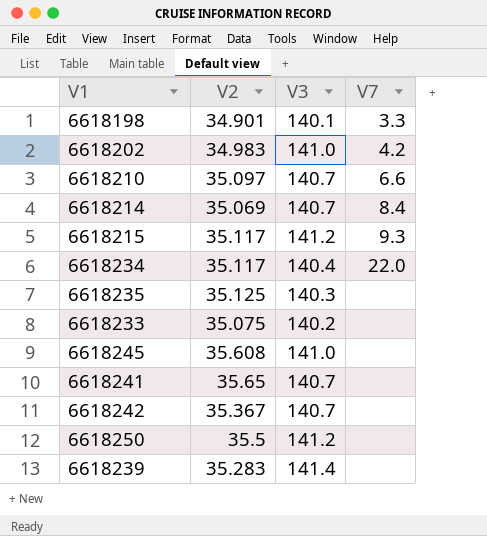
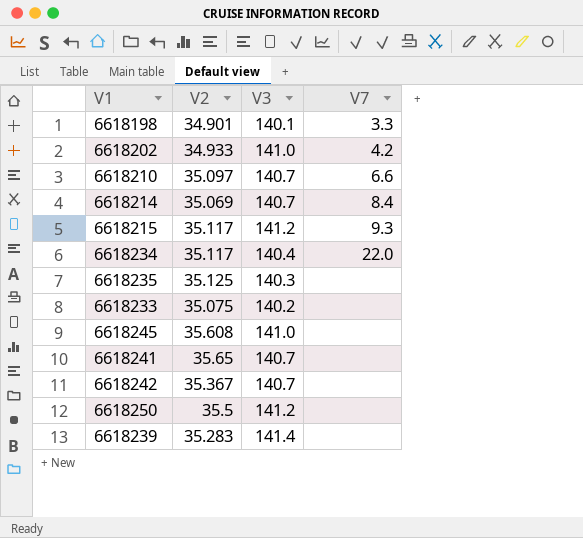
6618202 | V2: 34.983 -> 34.933

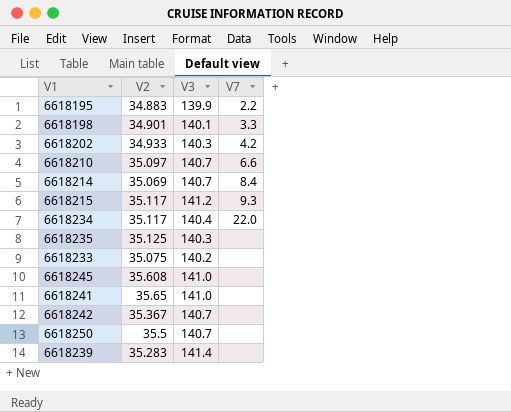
row 6618195: none -> 34.883 | 139.9 | 2.2
6618202 | V3: 141.0 -> 140.3
6618241 | V3: 140.7 -> 141.0
6618250 | V3: 141.2 -> 140.7

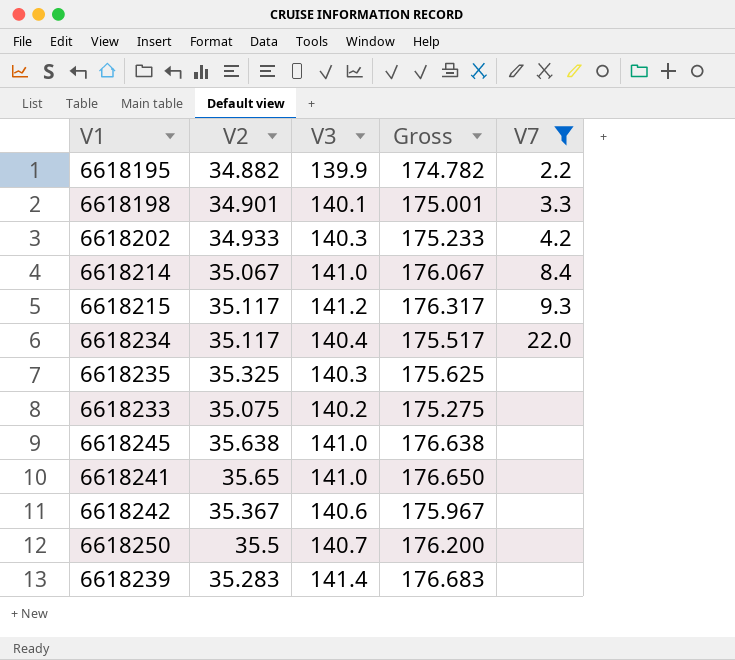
filter: none -> V7 != 6.6
column Gross | formula: none -> [V2] + [V3]
6618195 | V2: 34.883 -> 34.882
6618214 | V2: 35.069 -> 35.067
6618214 | V3: 140.7 -> 141.0
6618235 | V2: 35.125 -> 35.325
6618245 | V2: 35.608 -> 35.638
6618242 | V3: 140.7 -> 140.6

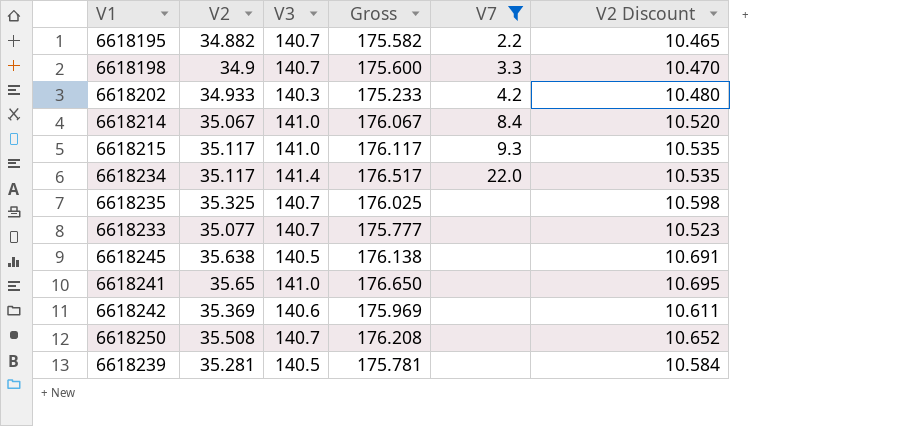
column V2 Discount | formula: none -> [V2] * 0.3
6618195 | V3: 139.9 -> 140.7
6618195 | Gross: 174.782 -> 175.582
6618198 | V2: 34.901 -> 34.9
6618198 | V3: 140.1 -> 140.7
6618198 | Gross: 175.001 -> 175.600
6618215 | V3: 141.2 -> 141.0
6618215 | Gross: 176.317 -> 176.117
6618234 | V3: 140.4 -> 141.4
6618234 | Gross: 175.517 -> 176.517
6618235 | V3: 140.3 -> 140.7
6618235 | Gross: 175.625 -> 176.025
6618233 | V2: 35.075 -> 35.077
6618233 | V3: 140.2 -> 140.7
6618233 | Gross: 175.275 -> 175.777
6618245 | V3: 141.0 -> 140.5
6618245 | Gross: 176.638 -> 176.138
6618242 | V2: 35.367 -> 35.369
6618242 | Gross: 175.967 -> 175.969
6618250 | V2: 35.5 -> 35.508
6618250 | Gross: 176.200 -> 176.208
6618239 | V2: 35.283 -> 35.281
6618239 | V3: 141.4 -> 140.5
6618239 | Gross: 176.683 -> 175.781

